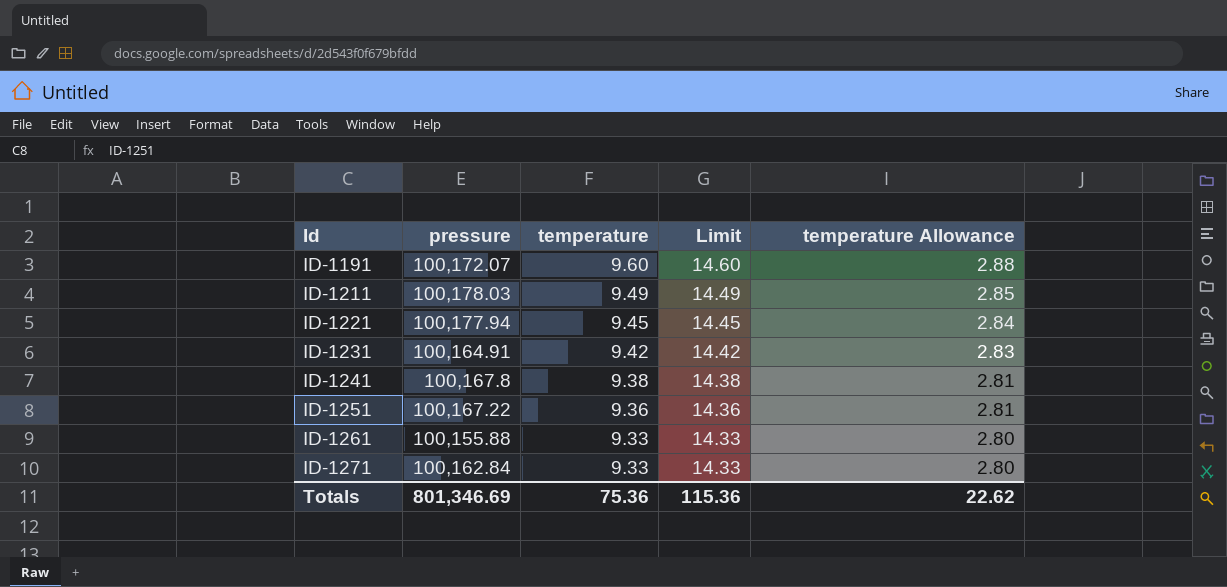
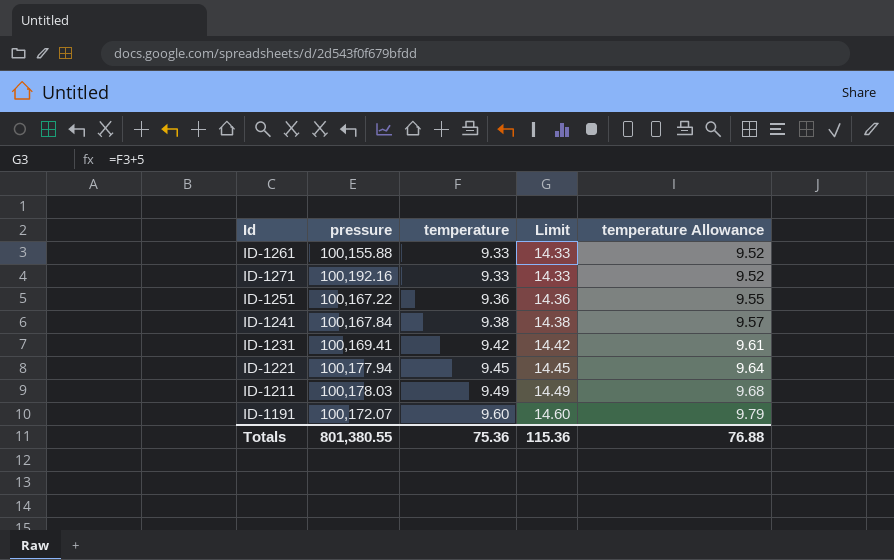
row order: Id ascending -> temperature ascending
column temperature Allowance | formula: [temperature] * 0.3 -> [temperature] * 1.02
ID-1271 | pressure: 100,162.84 -> 100,192.16
ID-1241 | pressure: 100,167.8 -> 100,167.84
ID-1231 | pressure: 100,164.91 -> 100,169.41
Totals | pressure: 801,346.69 -> 801,380.55
Totals | temperature Allowance: 22.62 -> 76.88

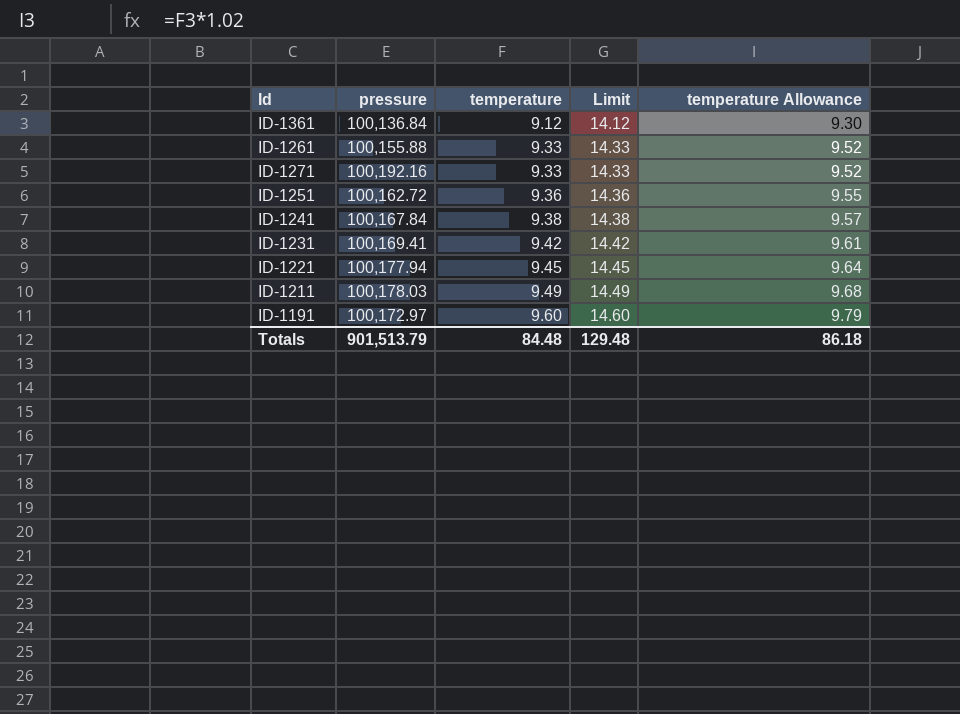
row ID-1361: none -> 100,136.84 | 9.12 | 14.12 | 9.30
ID-1251 | pressure: 100,167.22 -> 100,162.72
ID-1191 | pressure: 100,172.07 -> 100,172.97
Totals | pressure: 801,380.55 -> 901,513.79
Totals | temperature: 75.36 -> 84.48
Totals | Limit: 115.36 -> 129.48
Totals | temperature Allowance: 76.88 -> 86.18

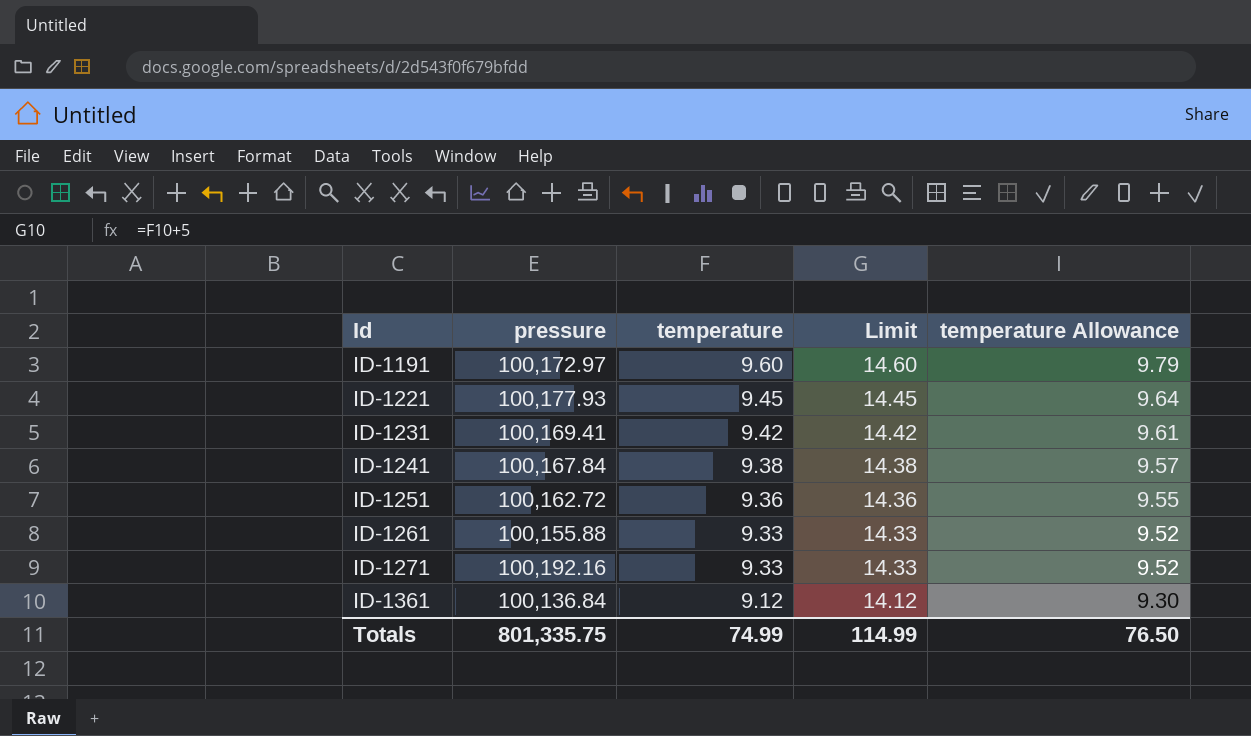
row order: temperature ascending -> Id ascending
row ID-1211: 100,178.03 | 9.49 | 14.49 | 9.68 -> none
ID-1221 | pressure: 100,177.94 -> 100,177.93
Totals | pressure: 901,513.79 -> 801,335.75
Totals | temperature: 84.48 -> 74.99
Totals | Limit: 129.48 -> 114.99
Totals | temperature Allowance: 86.18 -> 76.50

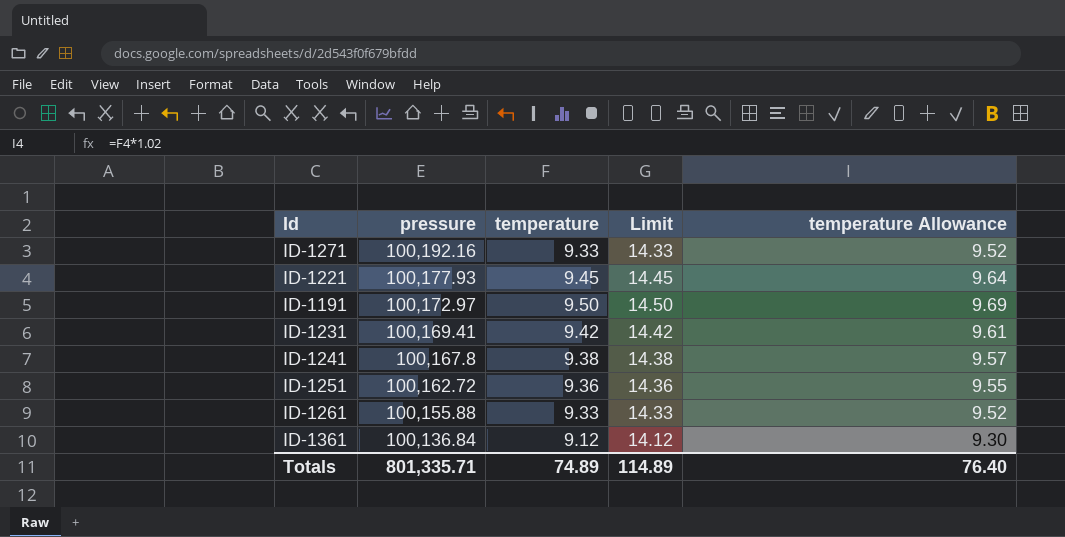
row order: Id ascending -> pressure descending
ID-1191 | temperature: 9.60 -> 9.50
ID-1191 | Limit: 14.60 -> 14.50
ID-1191 | temperature Allowance: 9.79 -> 9.69
ID-1241 | pressure: 100,167.84 -> 100,167.8
Totals | pressure: 801,335.75 -> 801,335.71
Totals | temperature: 74.99 -> 74.89
Totals | Limit: 114.99 -> 114.89
Totals | temperature Allowance: 76.50 -> 76.40

